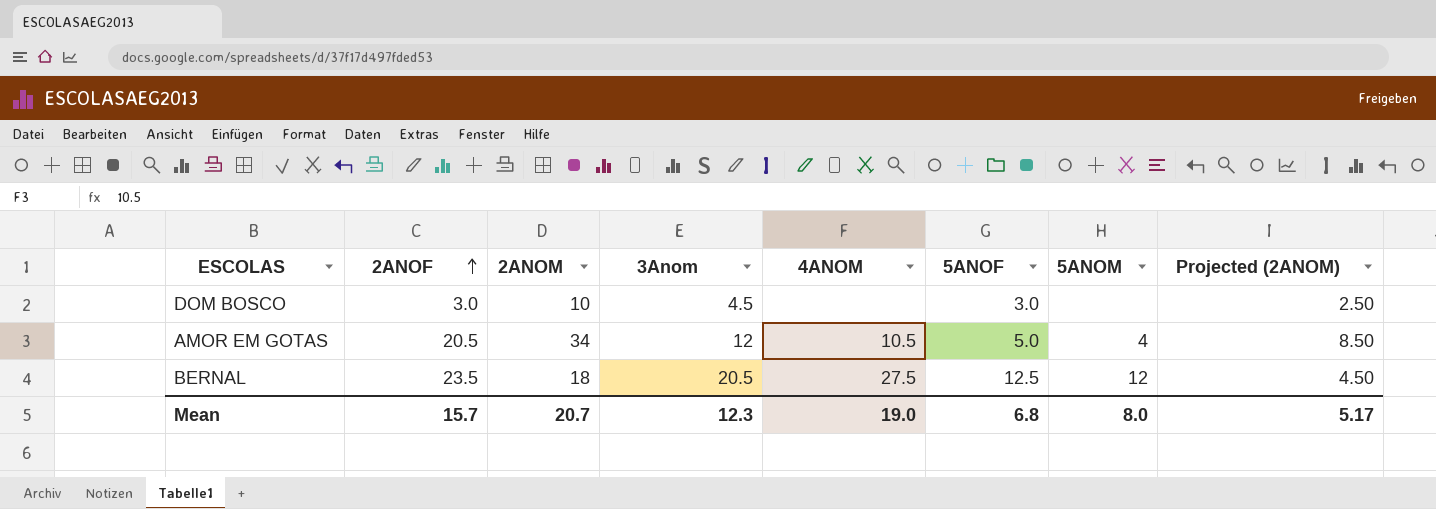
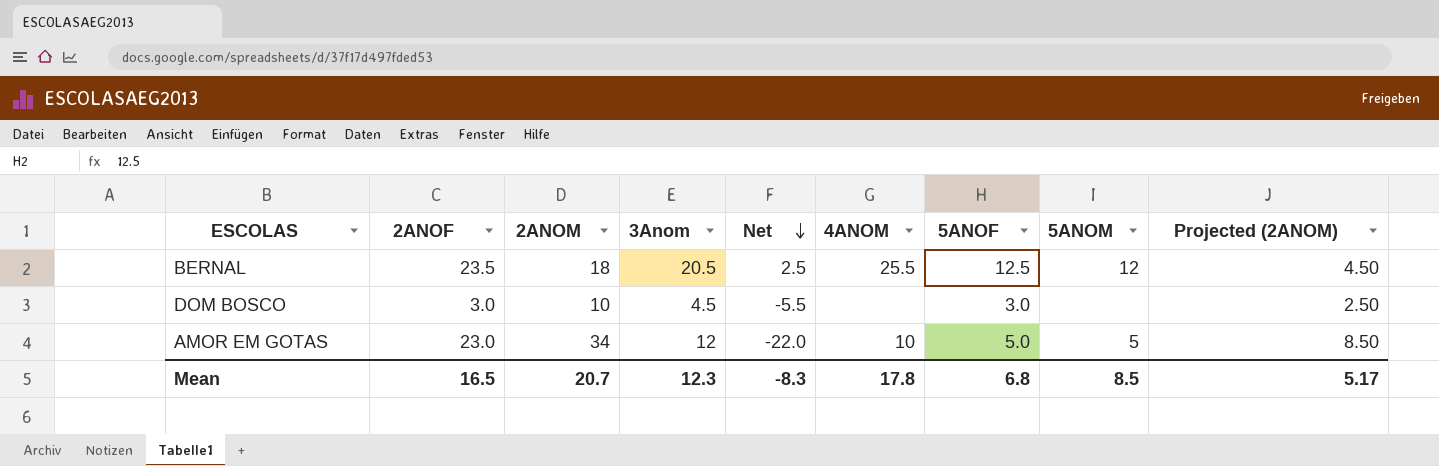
row order: 2ANOF ascending -> Net descending
column Net | formula: none -> [3Anom] - [2ANOM]
BERNAL | 4ANOM: 27.5 -> 25.5
AMOR EM GOTAS | 2ANOF: 20.5 -> 23.0
AMOR EM GOTAS | 4ANOM: 10.5 -> 10
AMOR EM GOTAS | 5ANOM: 4 -> 5
Mean | 2ANOF: 15.7 -> 16.5
Mean | 4ANOM: 19.0 -> 17.8
Mean | 5ANOM: 8.0 -> 8.5

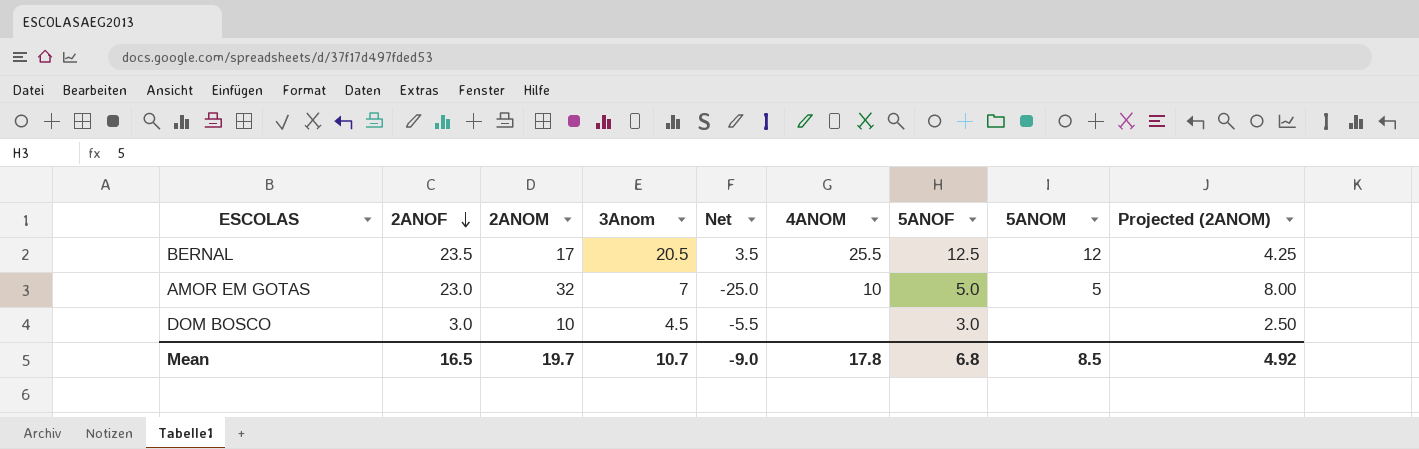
row order: Net descending -> 2ANOF descending
BERNAL | 2ANOM: 18 -> 17
BERNAL | Net: 2.5 -> 3.5
BERNAL | Projected (2ANOM): 4.50 -> 4.25
AMOR EM GOTAS | 2ANOM: 34 -> 32
AMOR EM GOTAS | 3Anom: 12 -> 7
AMOR EM GOTAS | Net: -22.0 -> -25.0
AMOR EM GOTAS | Projected (2ANOM): 8.50 -> 8.00
Mean | 2ANOM: 20.7 -> 19.7
Mean | 3Anom: 12.3 -> 10.7
Mean | Net: -8.3 -> -9.0
Mean | Projected (2ANOM): 5.17 -> 4.92

